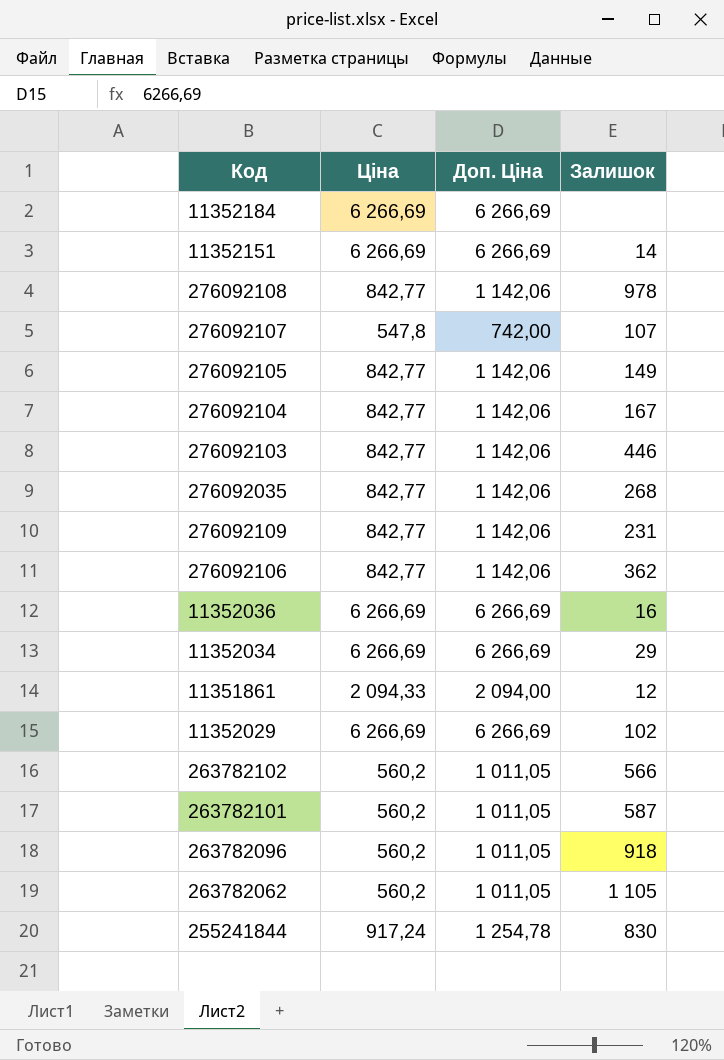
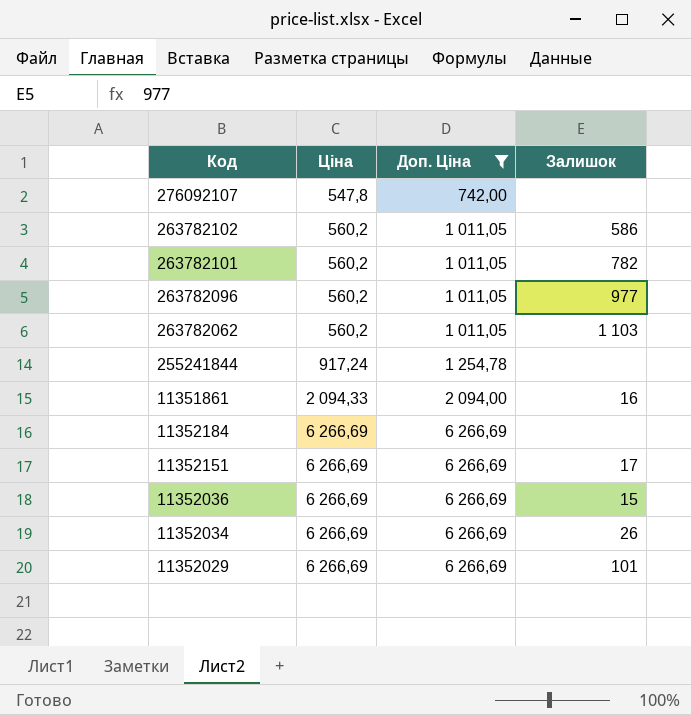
filter: none -> Доп. Ціна != 1 142,06
row order: none -> Ціна ascending
276092107 | Залишок: 107 -> none
263782102 | Залишок: 566 -> 586
263782101 | Залишок: 587 -> 782
263782096 | Залишок: 918 -> 977
263782062 | Залишок: 1 105 -> 1 103
255241844 | Залишок: 830 -> none
11351861 | Залишок: 12 -> 16
11352151 | Залишок: 14 -> 17
11352036 | Залишок: 16 -> 15
11352034 | Залишок: 29 -> 26
11352029 | Залишок: 102 -> 101

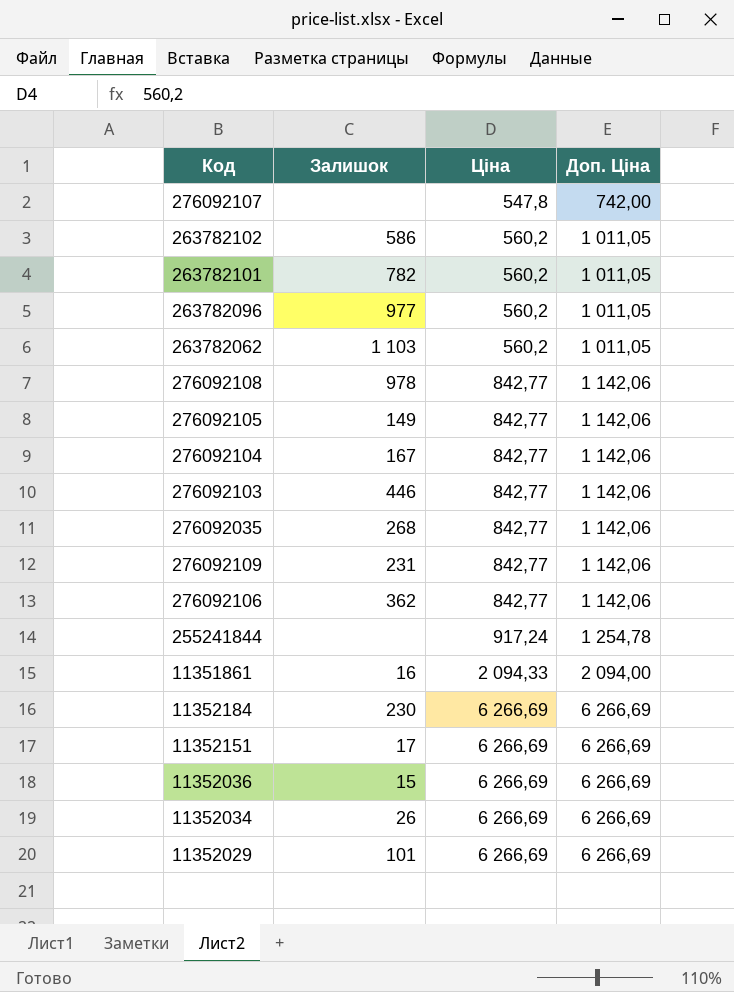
filter: Доп. Ціна != 1 142,06 -> none
column Залишок | position: 4 -> 2
11352184 | Залишок: none -> 230

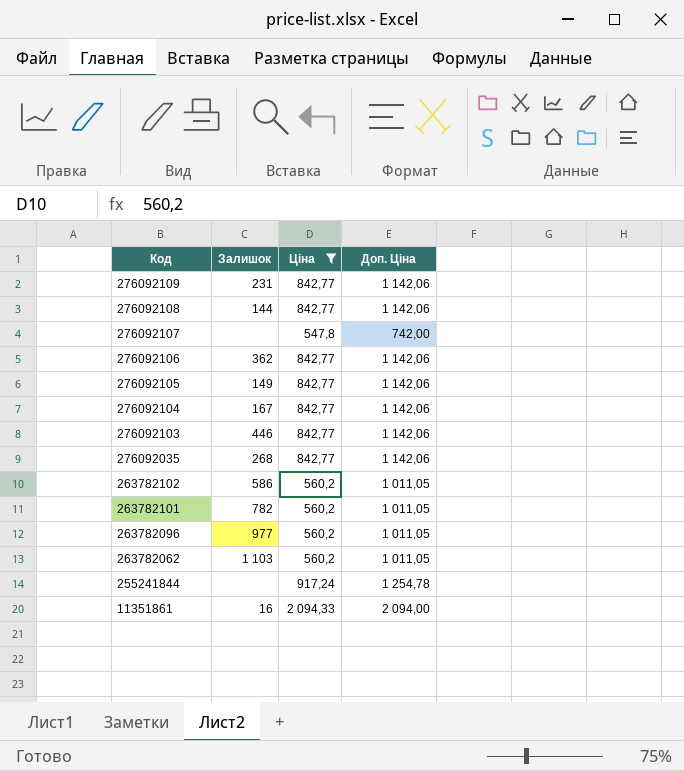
filter: none -> Ціна != 6 266,69
row order: Ціна ascending -> Код descending
276092108 | Залишок: 978 -> 144

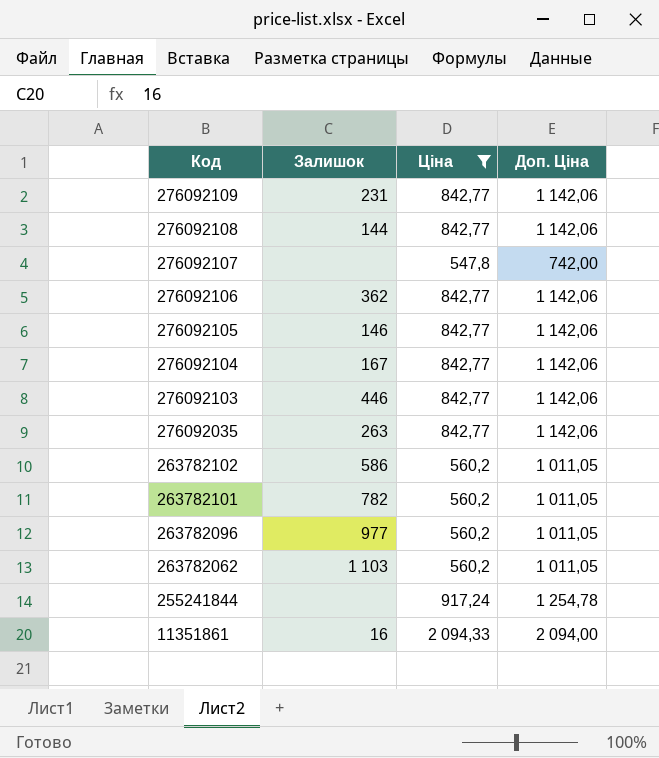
276092105 | Залишок: 149 -> 146
276092035 | Залишок: 268 -> 263

